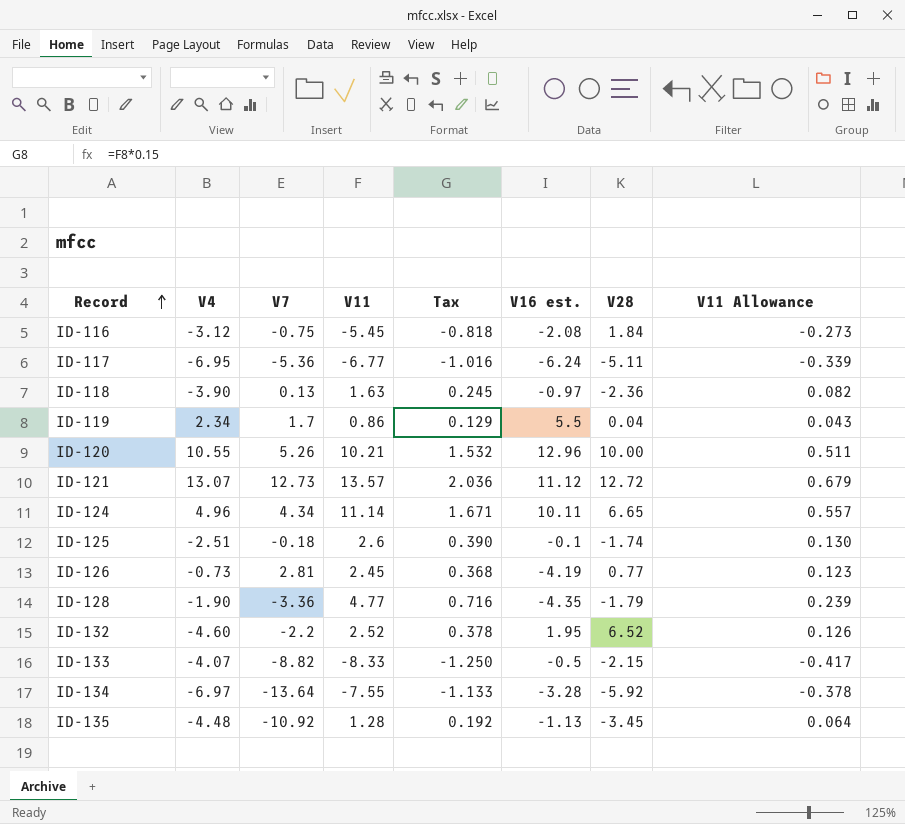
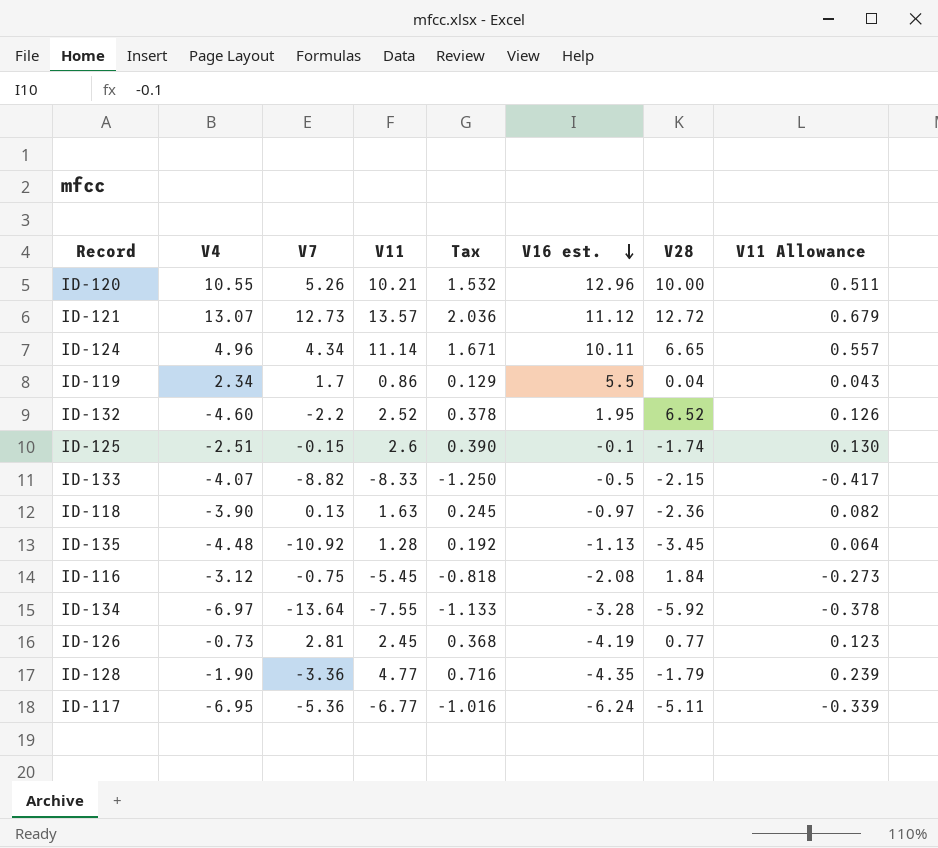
row order: Record ascending -> V16 est. descending
ID-125 | V7: -0.18 -> -0.15

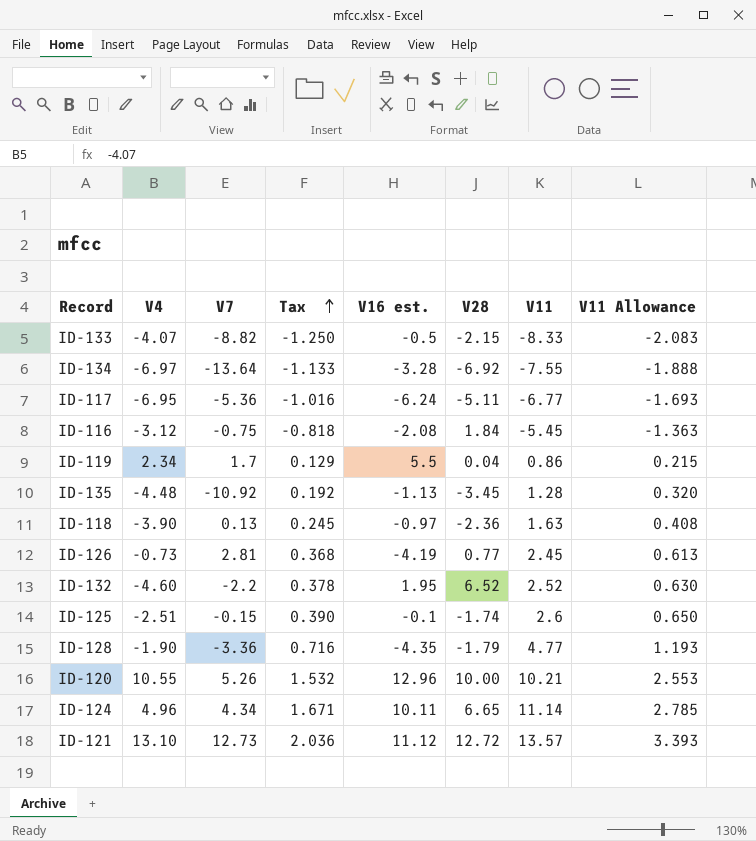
row order: V16 est. descending -> Tax ascending
column V11 | position: 4 -> 7
column V11 Allowance | formula: [V11] * 0.05 -> [V11] * 0.25
ID-134 | V28: -5.92 -> -6.92
ID-121 | V4: 13.07 -> 13.10

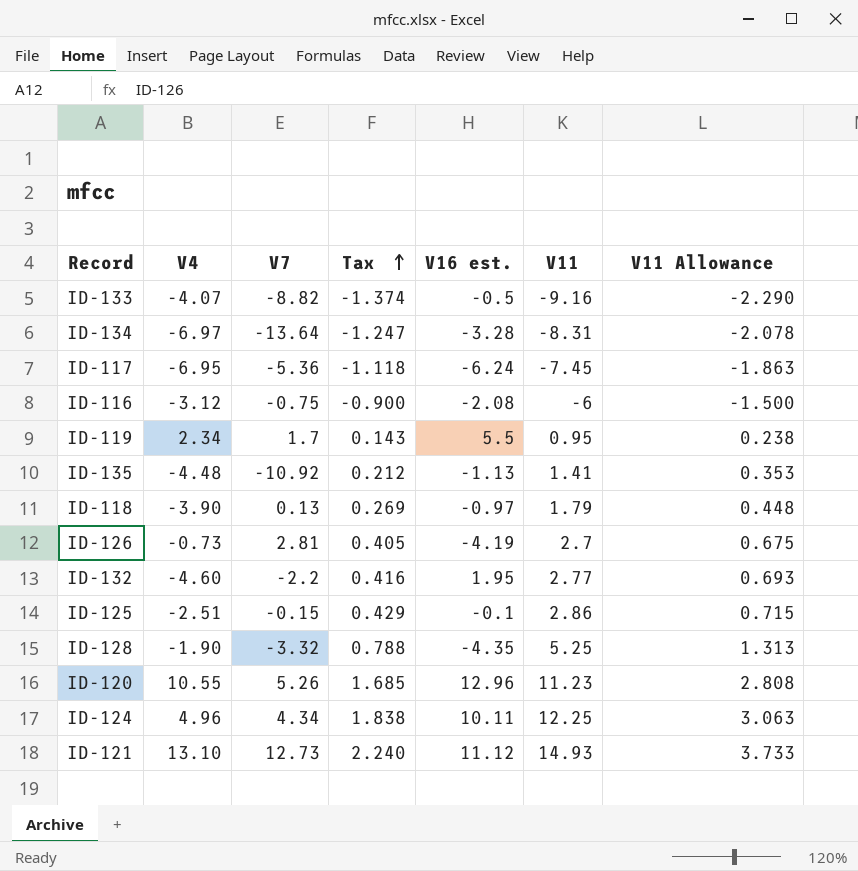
column V28 | position: 6 -> none
ID-133 | Tax: -1.250 -> -1.374
ID-133 | V11: -8.33 -> -9.16
ID-133 | V11 Allowance: -2.083 -> -2.290
ID-134 | Tax: -1.133 -> -1.247
ID-134 | V11: -7.55 -> -8.31
ID-134 | V11 Allowance: -1.888 -> -2.078
ID-117 | Tax: -1.016 -> -1.118
ID-117 | V11: -6.77 -> -7.45
ID-117 | V11 Allowance: -1.693 -> -1.863
ID-116 | Tax: -0.818 -> -0.900
ID-116 | V11: -5.45 -> -6
ID-116 | V11 Allowance: -1.363 -> -1.500
ID-119 | Tax: 0.129 -> 0.143
ID-119 | V11: 0.86 -> 0.95
ID-119 | V11 Allowance: 0.215 -> 0.238
ID-135 | Tax: 0.192 -> 0.212
ID-135 | V11: 1.28 -> 1.41
ID-135 | V11 Allowance: 0.320 -> 0.353
ID-118 | Tax: 0.245 -> 0.269
ID-118 | V11: 1.63 -> 1.79
ID-118 | V11 Allowance: 0.408 -> 0.448
ID-126 | Tax: 0.368 -> 0.405
ID-126 | V11: 2.45 -> 2.7
ID-126 | V11 Allowance: 0.613 -> 0.675
ID-132 | Tax: 0.378 -> 0.416
ID-132 | V11: 2.52 -> 2.77
ID-132 | V11 Allowance: 0.630 -> 0.693
ID-125 | Tax: 0.390 -> 0.429
ID-125 | V11: 2.6 -> 2.86
ID-125 | V11 Allowance: 0.650 -> 0.715
ID-128 | V7: -3.36 -> -3.32
ID-128 | Tax: 0.716 -> 0.788
ID-128 | V11: 4.77 -> 5.25
ID-128 | V11 Allowance: 1.193 -> 1.313
ID-120 | Tax: 1.532 -> 1.685
ID-120 | V11: 10.21 -> 11.23
ID-120 | V11 Allowance: 2.553 -> 2.808
ID-124 | Tax: 1.671 -> 1.838
ID-124 | V11: 11.14 -> 12.25
ID-124 | V11 Allowance: 2.785 -> 3.063
ID-121 | Tax: 2.036 -> 2.240
ID-121 | V11: 13.57 -> 14.93
ID-121 | V11 Allowance: 3.393 -> 3.733

